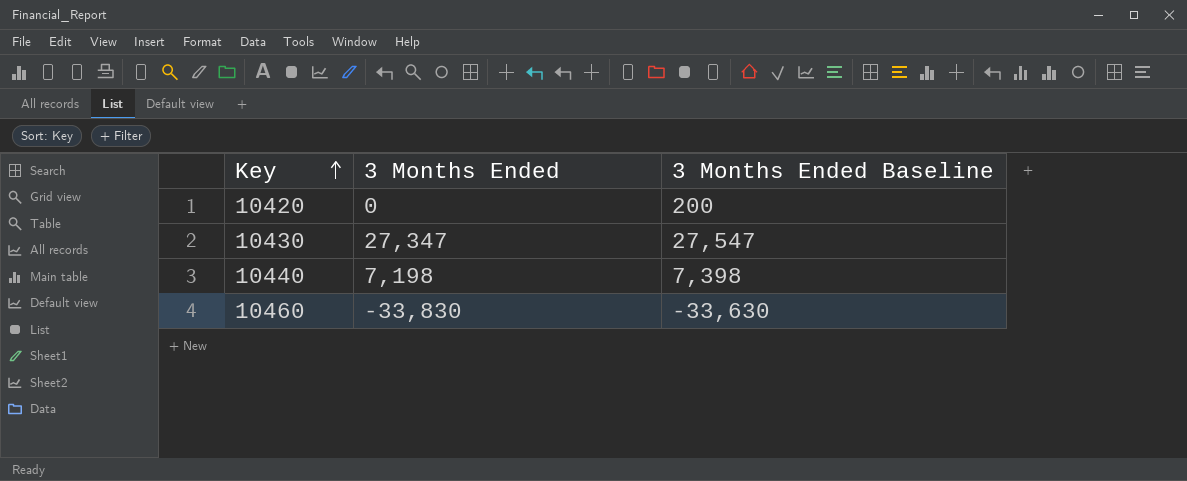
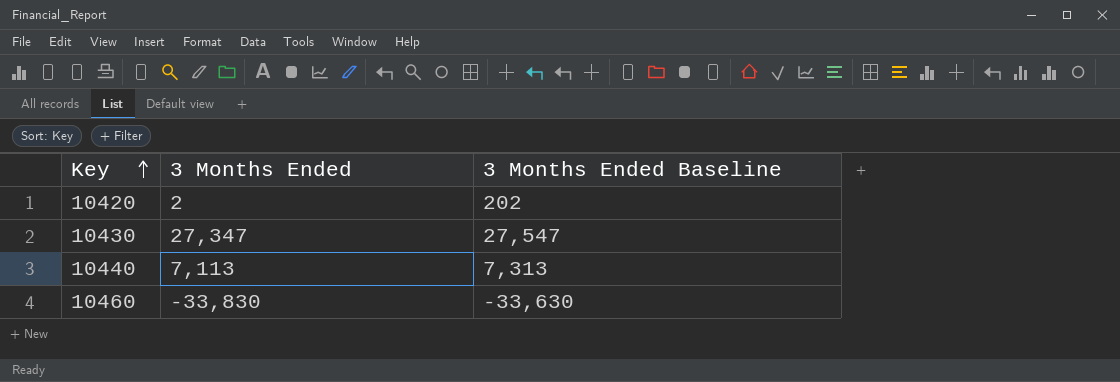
10420 | 3 Months Ended: 0 -> 2
10420 | 3 Months Ended Baseline: 200 -> 202
10440 | 3 Months Ended: 7,198 -> 7,113
10440 | 3 Months Ended Baseline: 7,398 -> 7,313

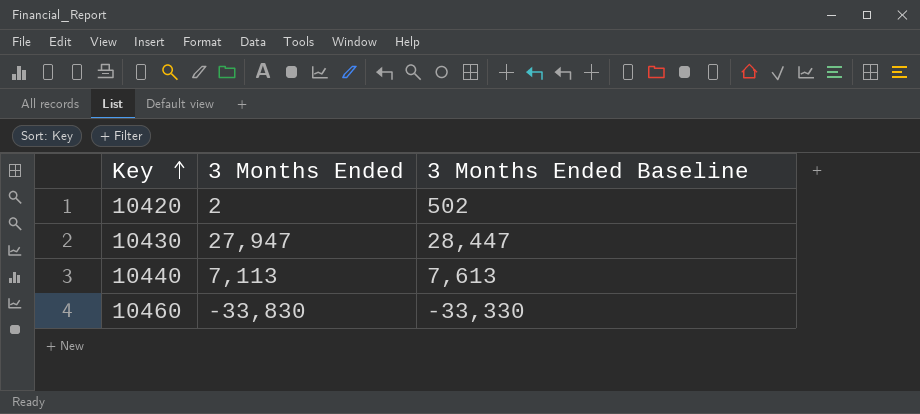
column 3 Months Ended Baseline | formula: [3 Months Ended] + 200 -> [3 Months Ended] + 500
10430 | 3 Months Ended: 27,347 -> 27,947

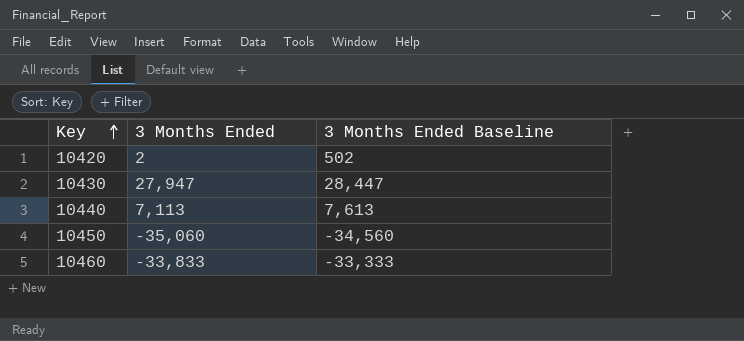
row 10450: none -> -35,060 | -34,560
10460 | 3 Months Ended: -33,830 -> -33,833
10460 | 3 Months Ended Baseline: -33,330 -> -33,333

